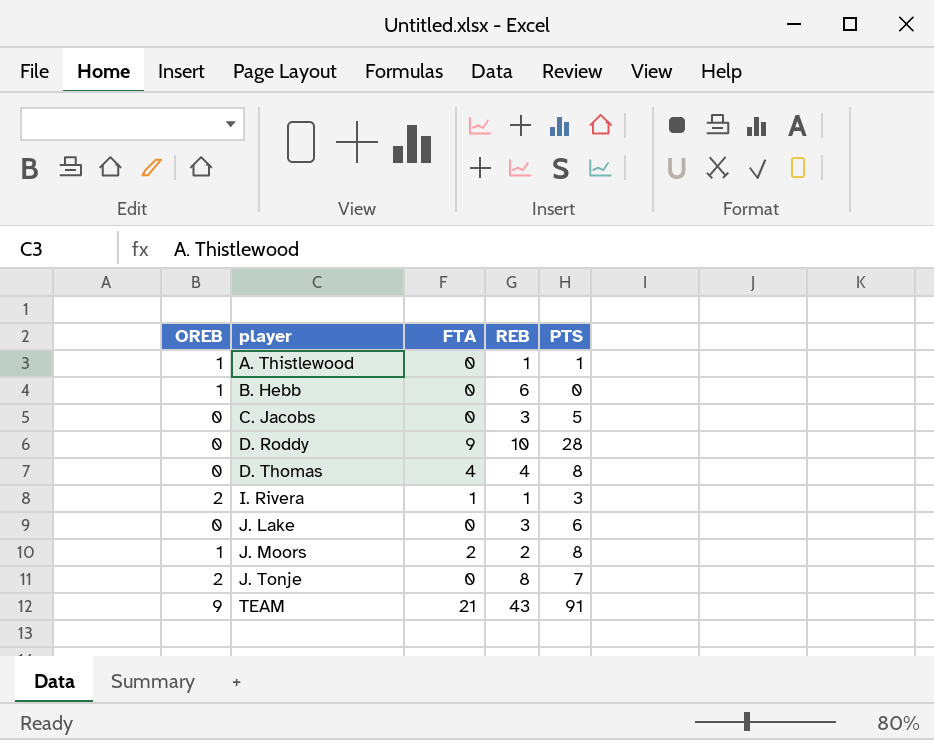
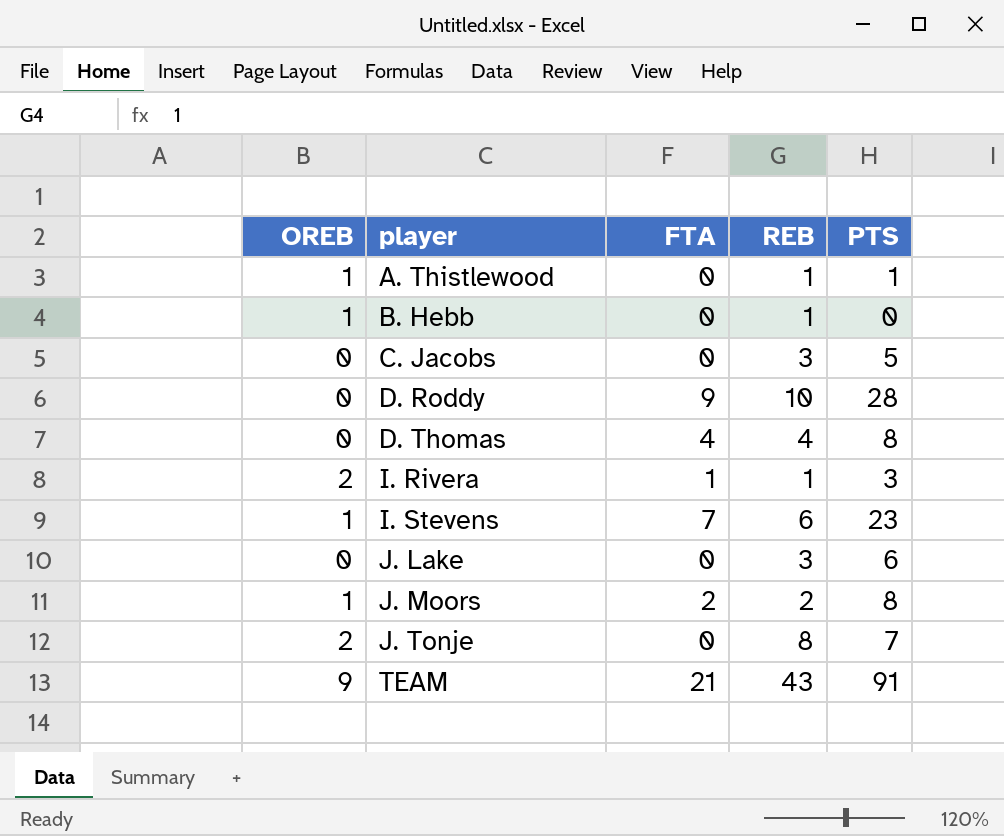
B. Hebb | REB: 6 -> 1
row I. Stevens: none -> 1 | 7 | 6 | 23

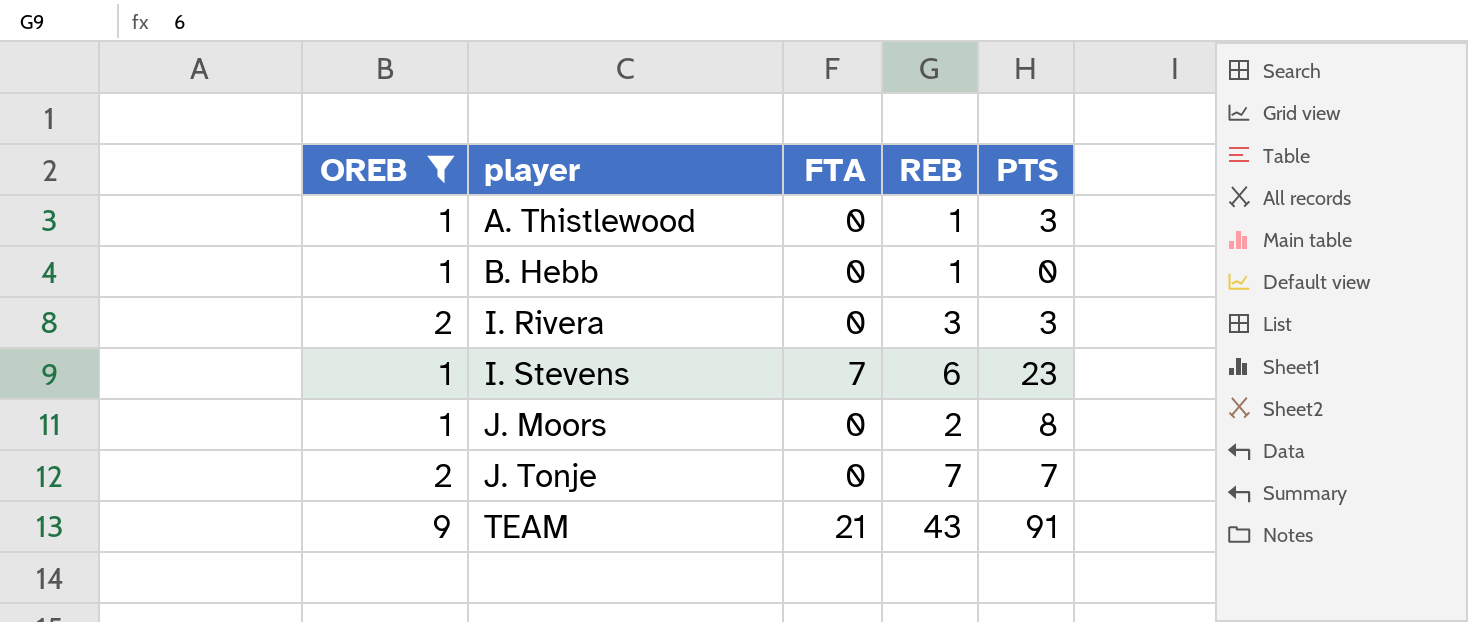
filter: none -> OREB != 0
A. Thistlewood | PTS: 1 -> 3
I. Rivera | FTA: 1 -> 0
I. Rivera | REB: 1 -> 3
J. Moors | FTA: 2 -> 0
J. Tonje | REB: 8 -> 7

